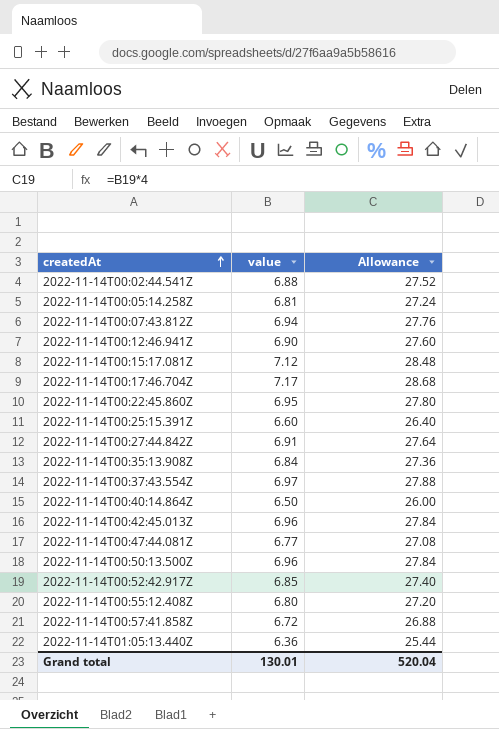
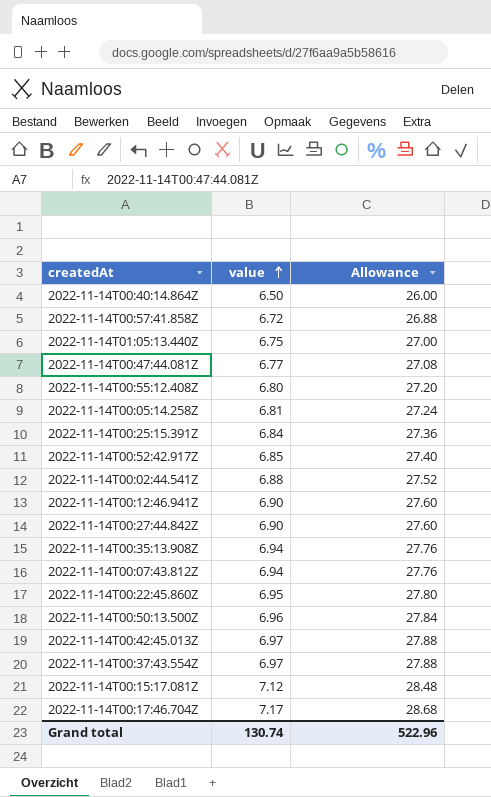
row order: createdAt ascending -> value ascending
2022-11-14T01:05:13.440Z | value: 6.36 -> 6.75
2022-11-14T01:05:13.440Z | Allowance: 25.44 -> 27.00
2022-11-14T00:25:15.391Z | value: 6.60 -> 6.84
2022-11-14T00:25:15.391Z | Allowance: 26.40 -> 27.36
2022-11-14T00:27:44.842Z | value: 6.91 -> 6.90
2022-11-14T00:27:44.842Z | Allowance: 27.64 -> 27.60
2022-11-14T00:35:13.908Z | value: 6.84 -> 6.94
2022-11-14T00:35:13.908Z | Allowance: 27.36 -> 27.76
2022-11-14T00:42:45.013Z | value: 6.96 -> 6.97
2022-11-14T00:42:45.013Z | Allowance: 27.84 -> 27.88
Grand total | value: 130.01 -> 130.74
Grand total | Allowance: 520.04 -> 522.96

